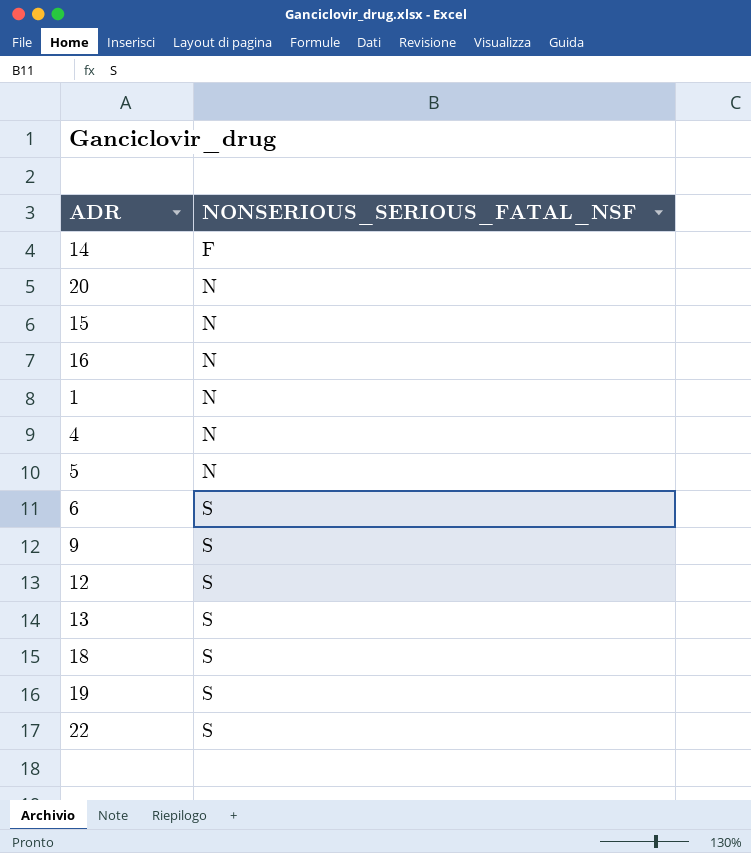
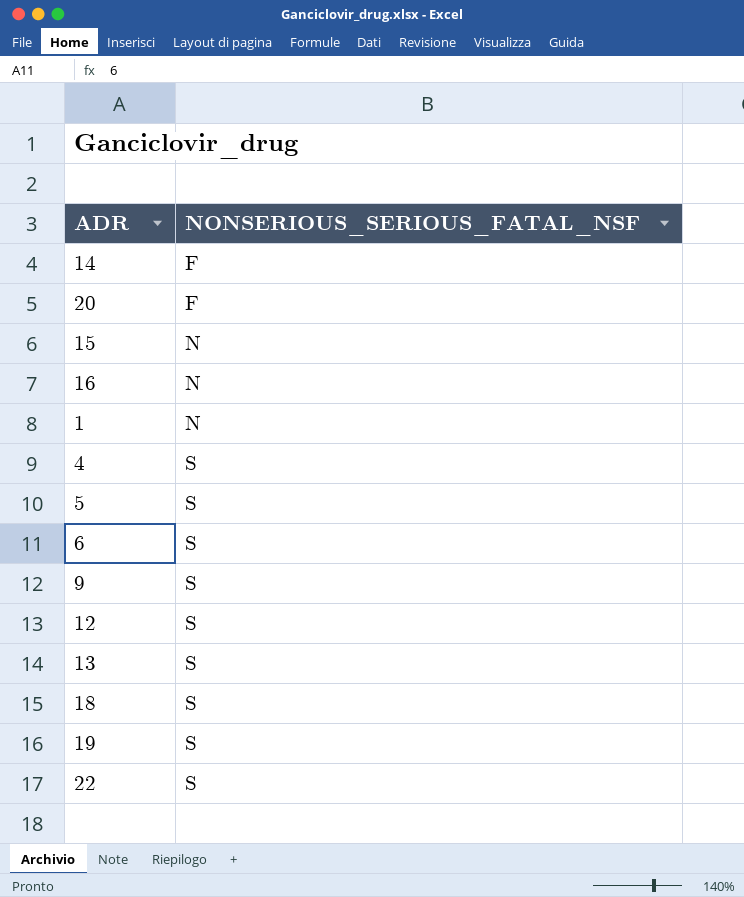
20 | NONSERIOUS_SERIOUS_FATAL_NSF: N -> F
4 | NONSERIOUS_SERIOUS_FATAL_NSF: N -> S
5 | NONSERIOUS_SERIOUS_FATAL_NSF: N -> S

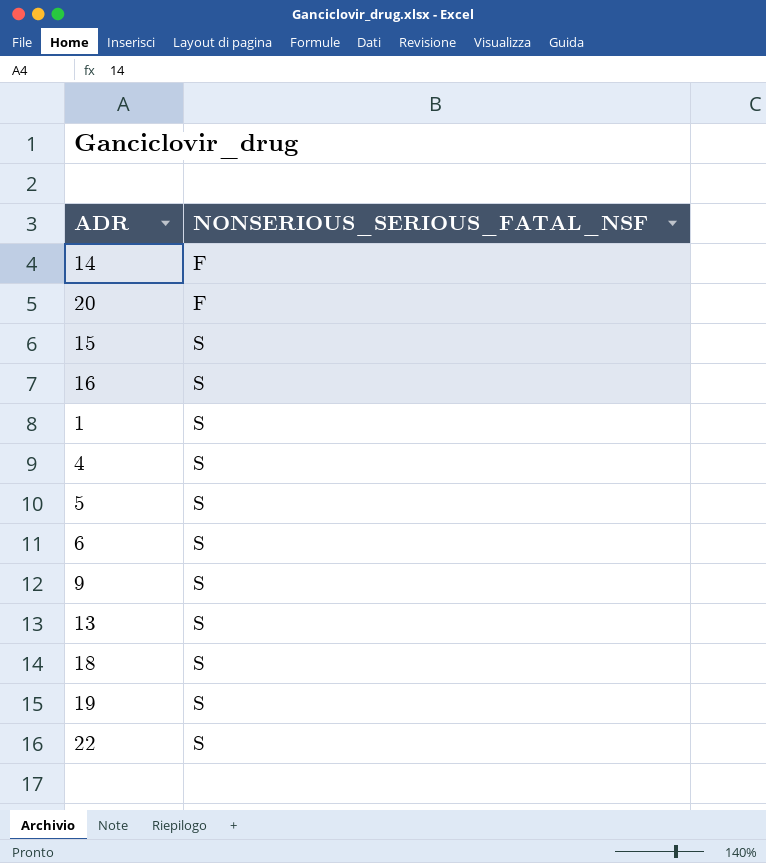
row 12: S -> none
15 | NONSERIOUS_SERIOUS_FATAL_NSF: N -> S
16 | NONSERIOUS_SERIOUS_FATAL_NSF: N -> S
1 | NONSERIOUS_SERIOUS_FATAL_NSF: N -> S

